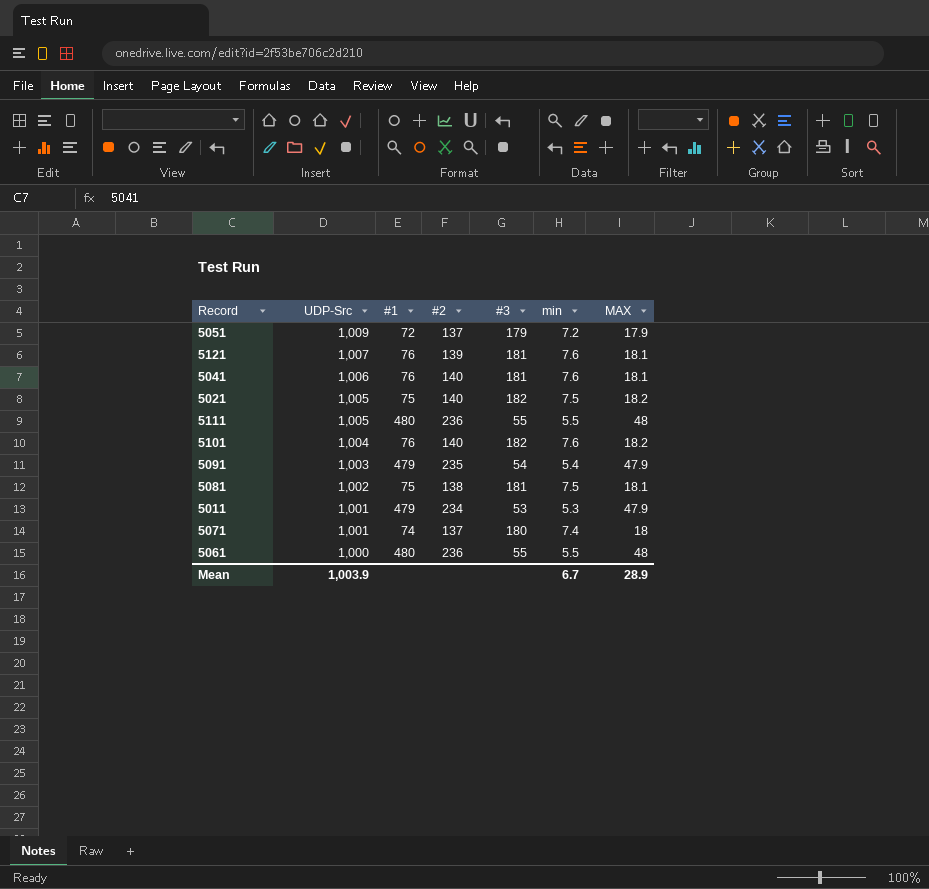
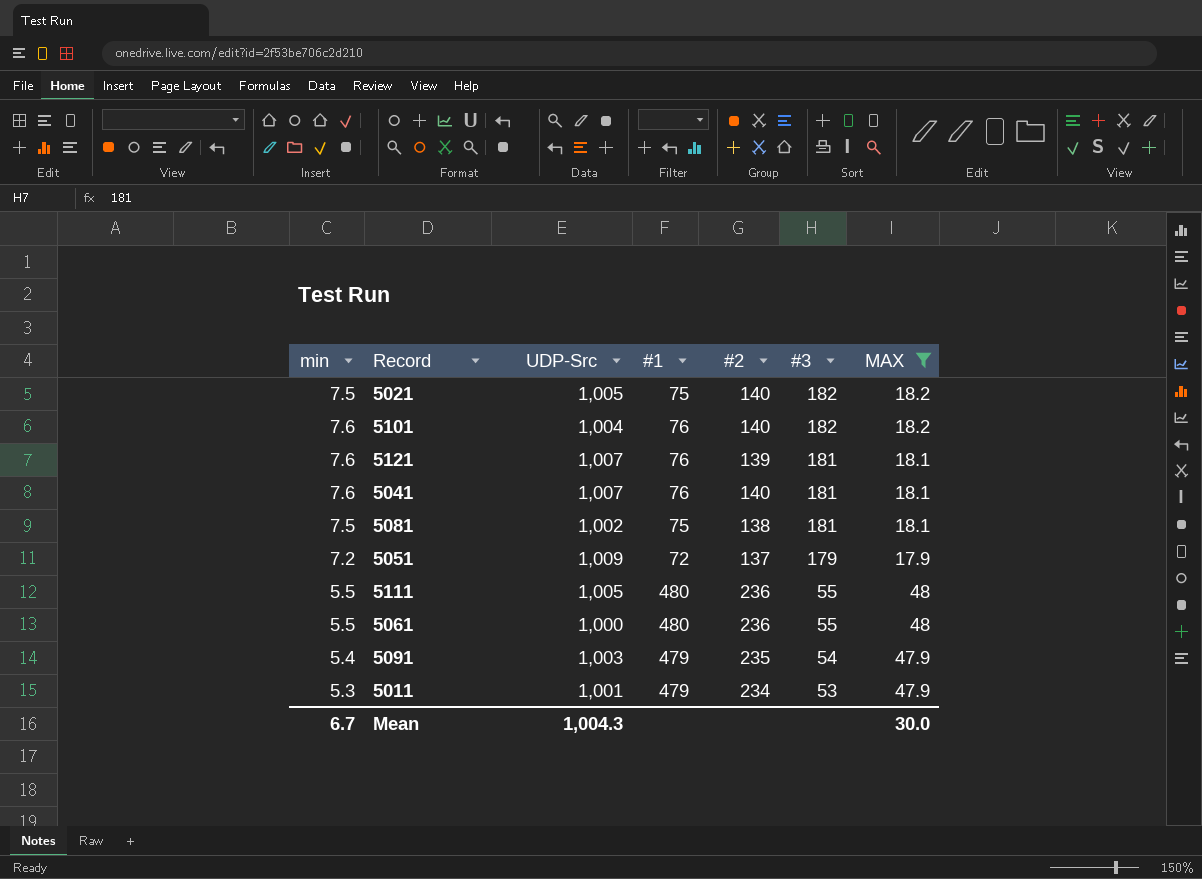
filter: none -> MAX != 18
row order: UDP-Src descending -> #3 descending
column min | position: 6 -> 1
5041 | UDP-Src: 1,006 -> 1,007
Mean | UDP-Src: 1,003.9 -> 1,004.3
Mean | MAX: 28.9 -> 30.0

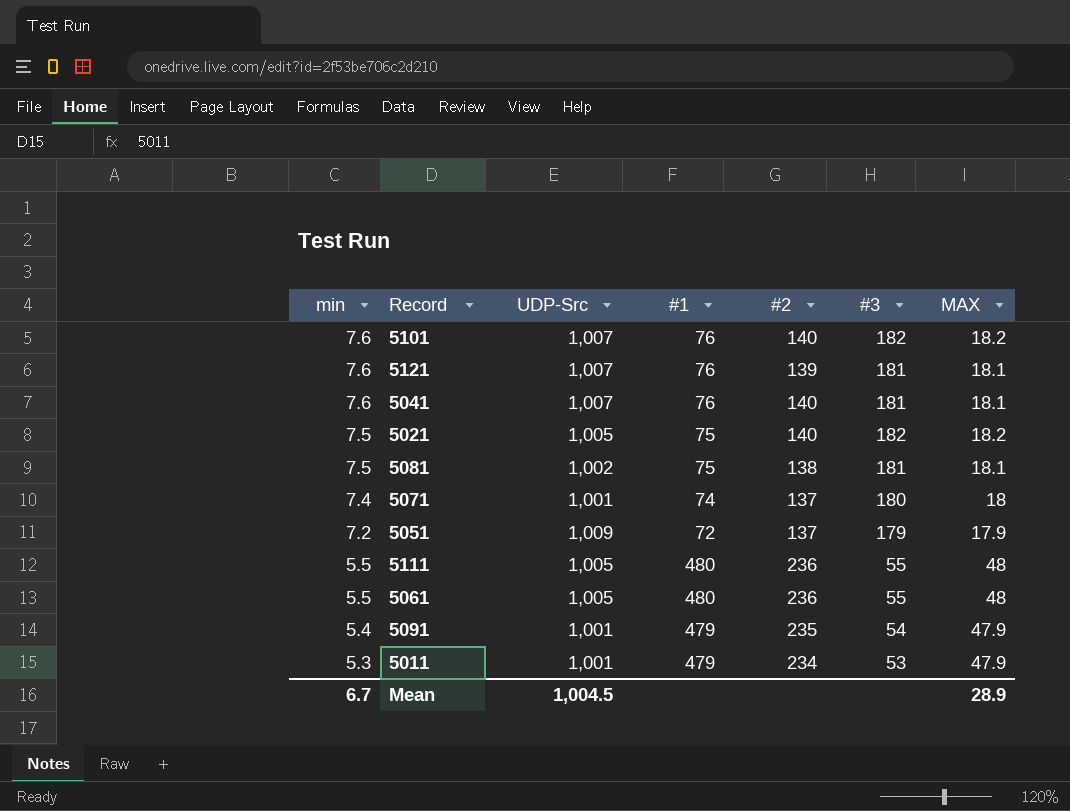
filter: MAX != 18 -> none
row order: #3 descending -> min descending
5101 | UDP-Src: 1,004 -> 1,007
5061 | UDP-Src: 1,000 -> 1,005
5091 | UDP-Src: 1,003 -> 1,001
Mean | UDP-Src: 1,004.3 -> 1,004.5
Mean | MAX: 30.0 -> 28.9

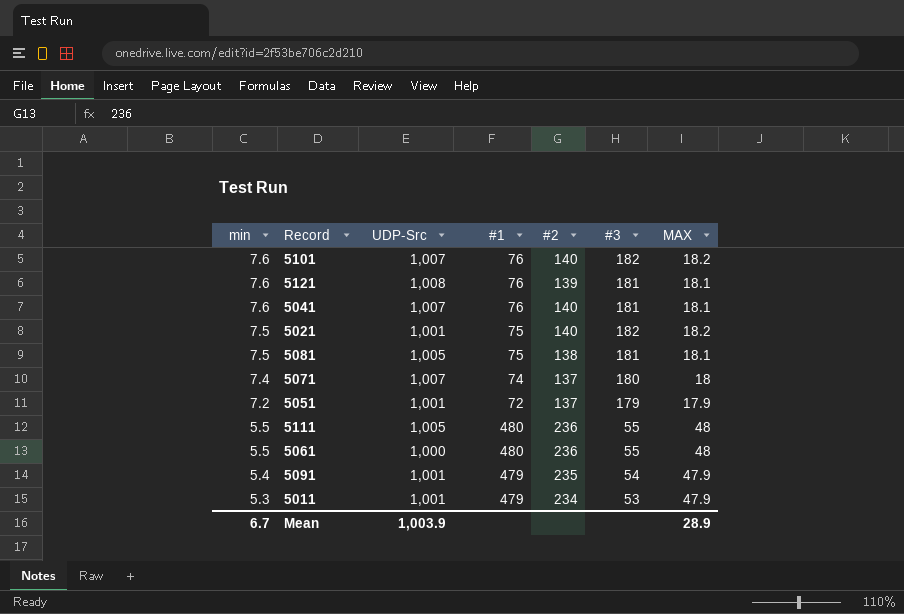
5121 | UDP-Src: 1,007 -> 1,008
5021 | UDP-Src: 1,005 -> 1,001
5081 | UDP-Src: 1,002 -> 1,005
5071 | UDP-Src: 1,001 -> 1,007
5051 | UDP-Src: 1,009 -> 1,001
5061 | UDP-Src: 1,005 -> 1,000
Mean | UDP-Src: 1,004.5 -> 1,003.9

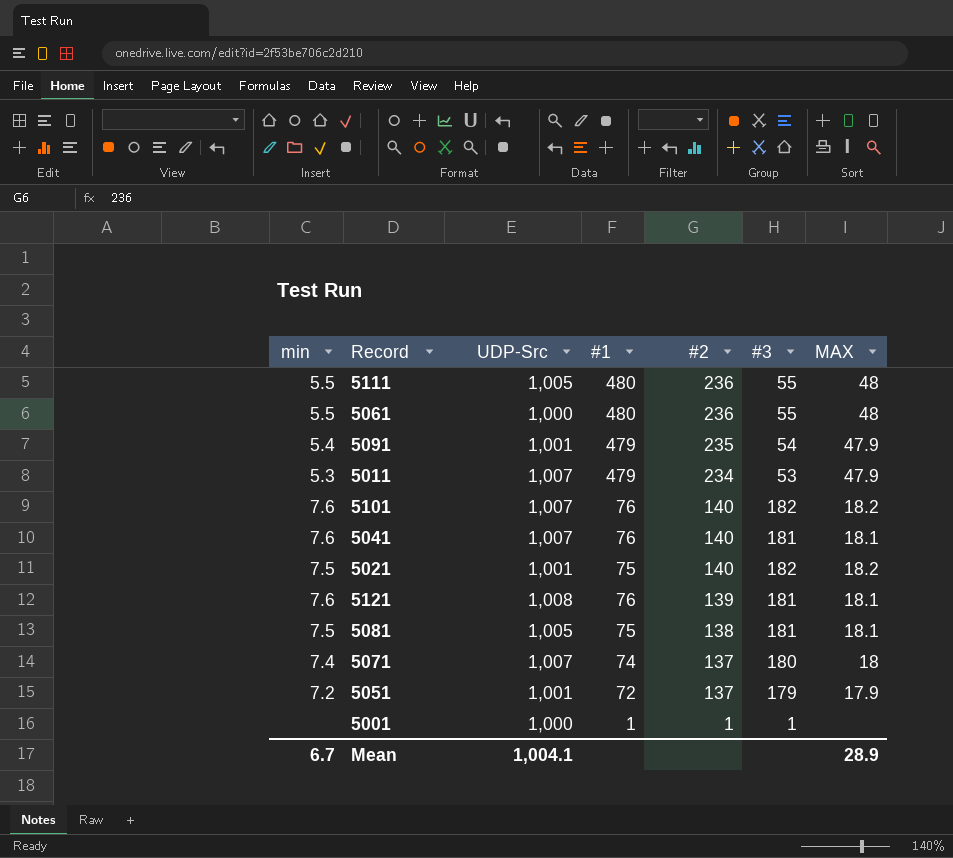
row order: min descending -> #2 descending
5011 | UDP-Src: 1,001 -> 1,007
row 5001: none -> none | 1,000 | 1 | 1 | 1 | none
Mean | UDP-Src: 1,003.9 -> 1,004.1

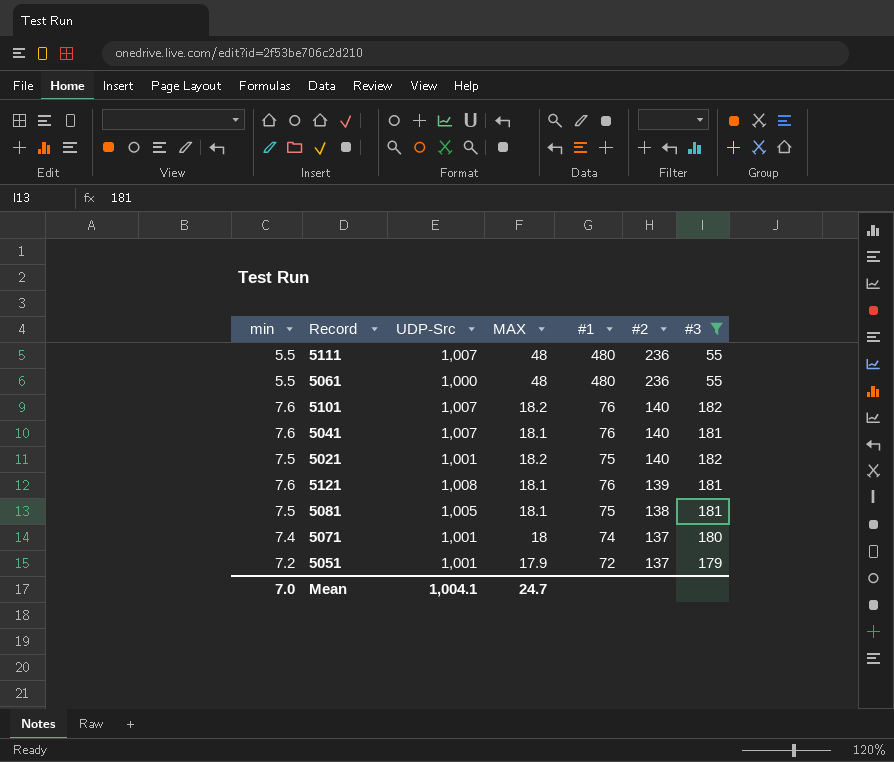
filter: none -> #3 >= 55
column MAX | position: 7 -> 4
5111 | UDP-Src: 1,005 -> 1,007
5071 | UDP-Src: 1,007 -> 1,001
Mean | min: 6.7 -> 7.0
Mean | MAX: 28.9 -> 24.7

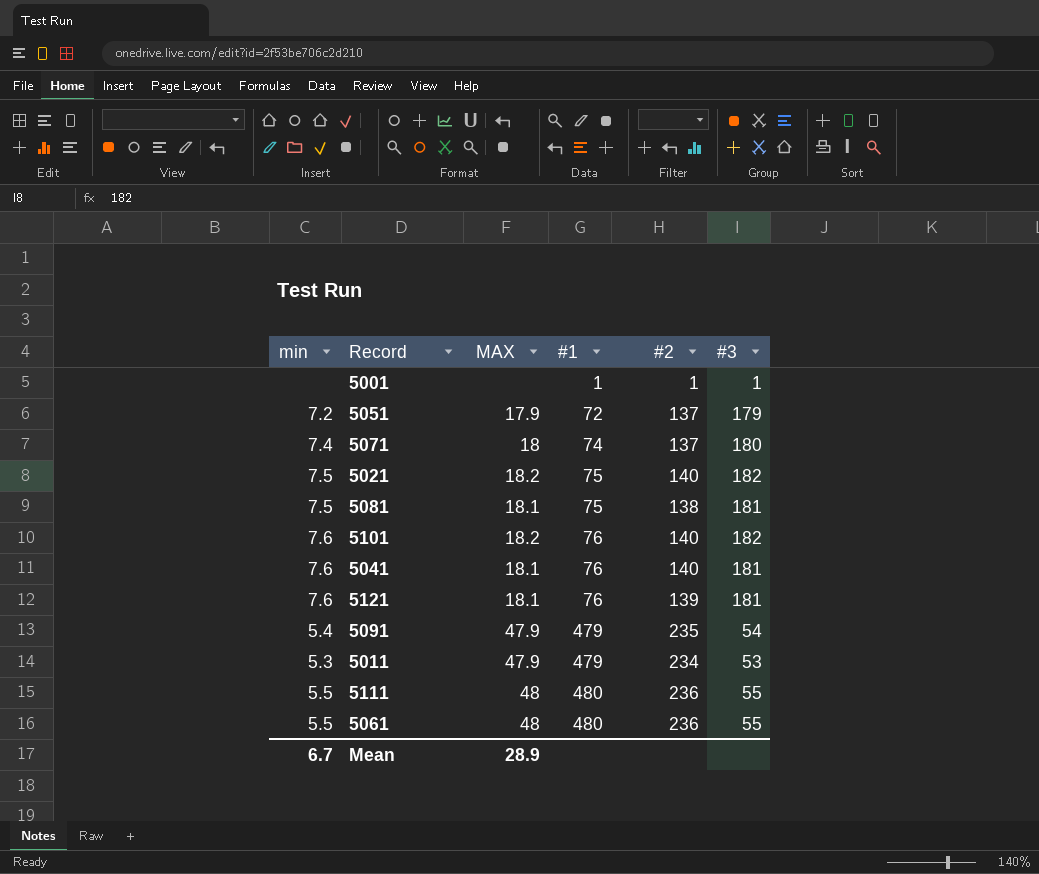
filter: #3 >= 55 -> none
row order: #2 descending -> #1 ascending
column UDP-Src | position: 3 -> none
Mean | min: 7.0 -> 6.7
Mean | MAX: 24.7 -> 28.9

